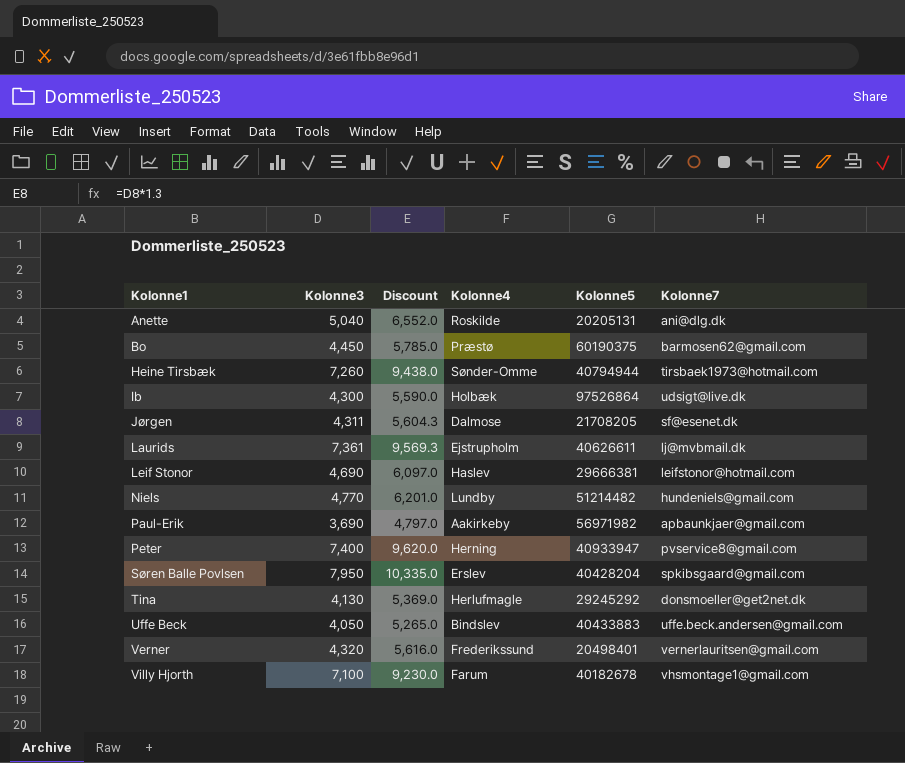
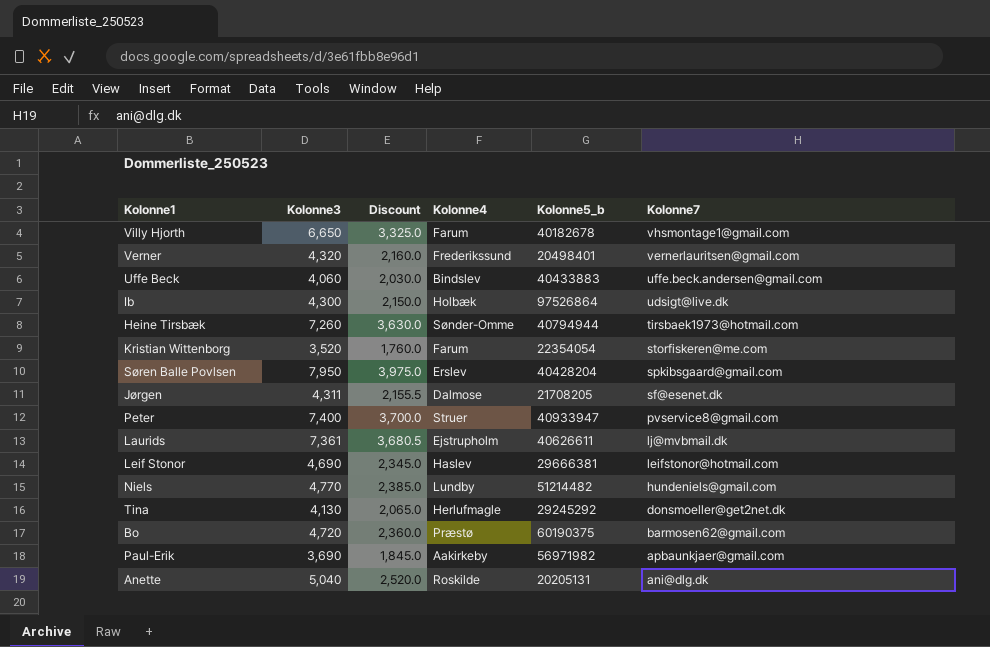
row order: Kolonne1 ascending -> Kolonne7 descending
column Discount | formula: [Kolonne3] * 1.3 -> [Kolonne3] * 0.5
column name: Kolonne5 -> Kolonne5_b
Villy Hjorth | Kolonne3: 7,100 -> 6,650
Uffe Beck | Kolonne3: 4,050 -> 4,060
row Kristian Wittenborg: none -> 3,520 | 1,760.0 | Farum | 22354054 | storfiskeren@me.com
Peter | Kolonne4: Herning -> Struer
Bo | Kolonne3: 4,450 -> 4,720

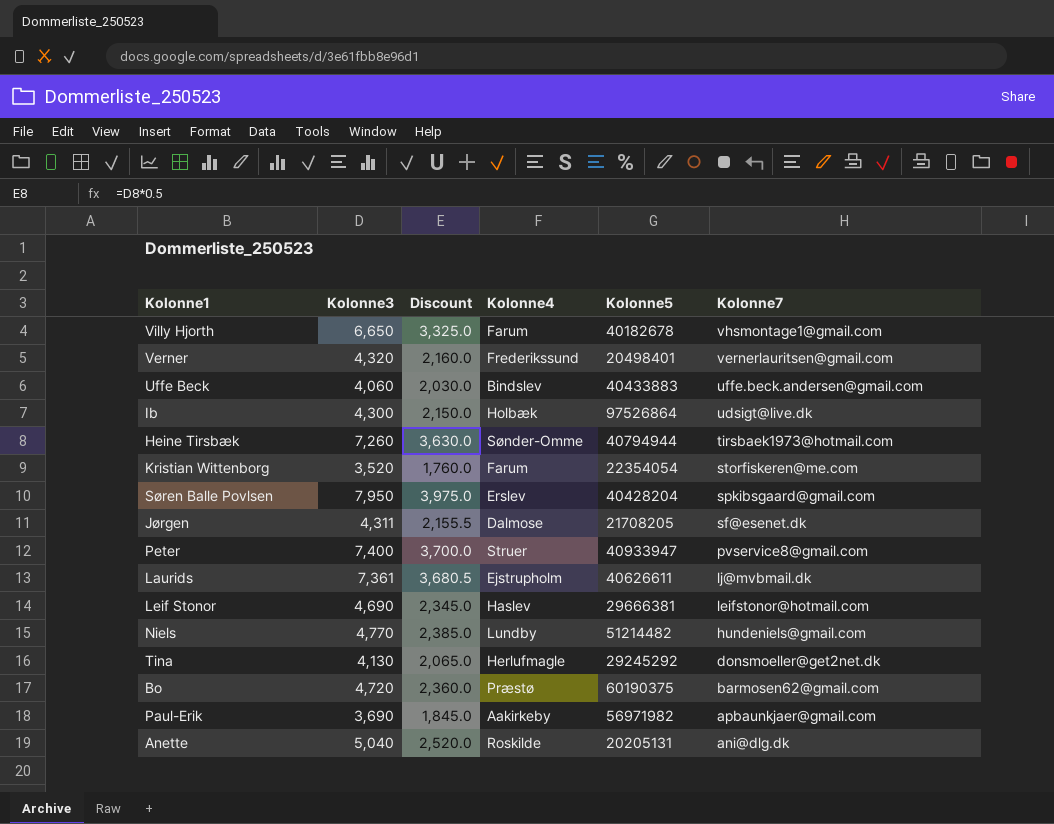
column name: Kolonne5_b -> Kolonne5

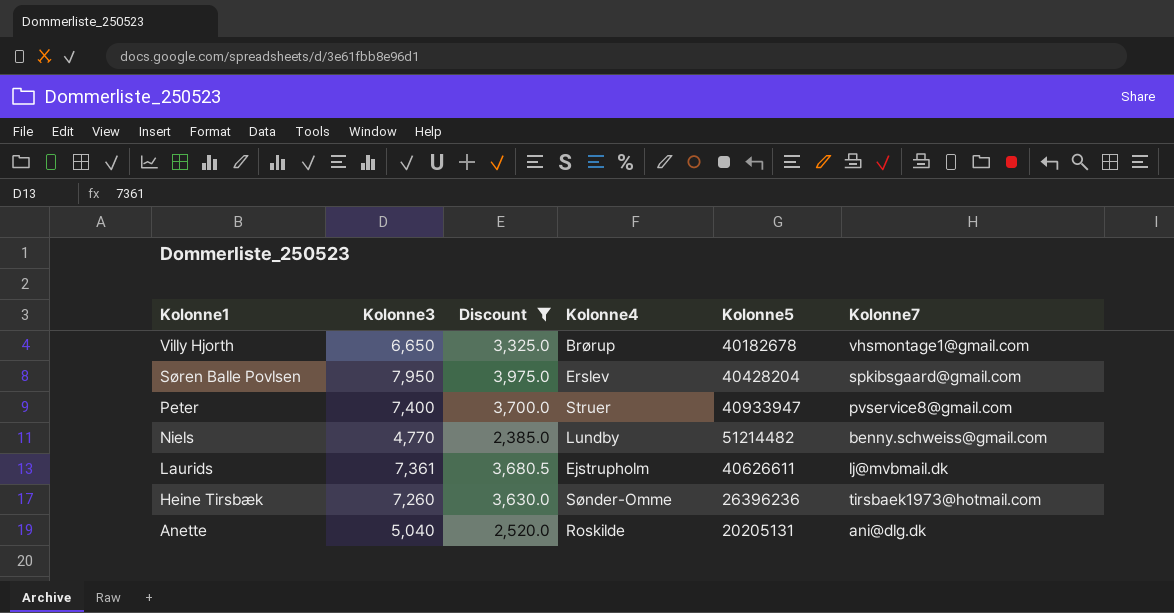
filter: none -> Discount >= 2,385.0
row order: Kolonne7 descending -> Kolonne1 descending
Villy Hjorth | Kolonne4: Farum -> Brørup
Niels | Kolonne7: hundeniels@gmail.com -> benny.schweiss@gmail.com
Heine Tirsbæk | Kolonne5: 40794944 -> 26396236

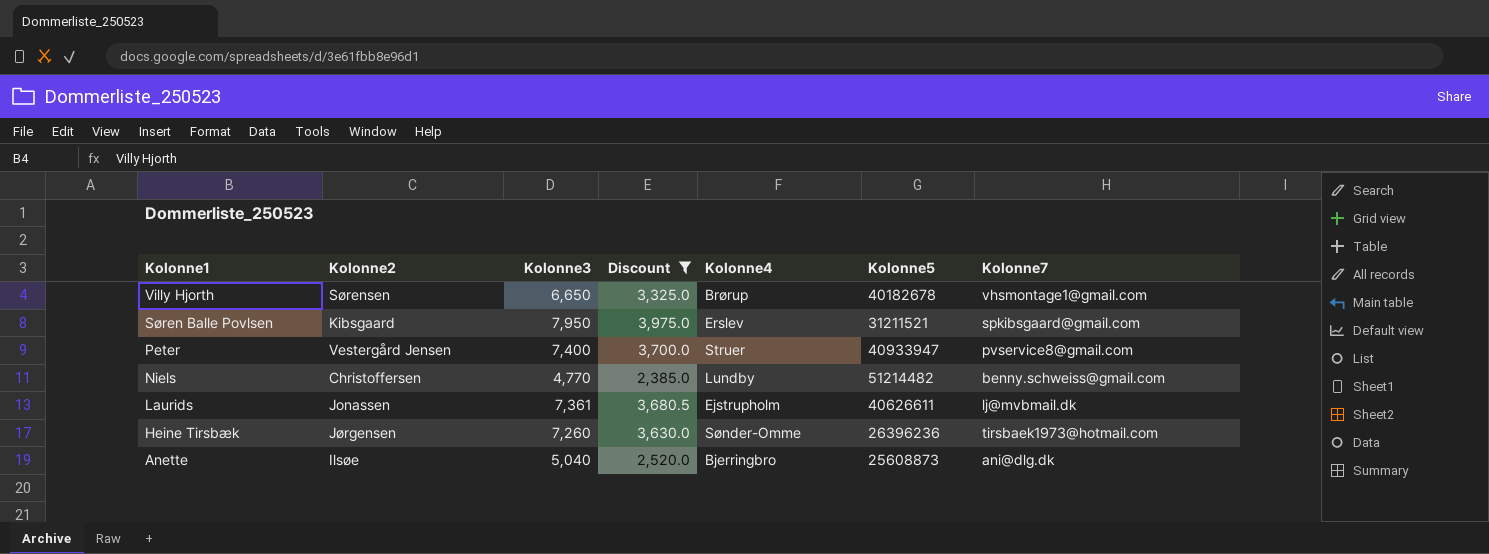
column Kolonne2 | position: none -> 2
Søren Balle Povlsen | Kolonne5: 40428204 -> 31211521
Anette | Kolonne4: Roskilde -> Bjerringbro
Anette | Kolonne5: 20205131 -> 25608873

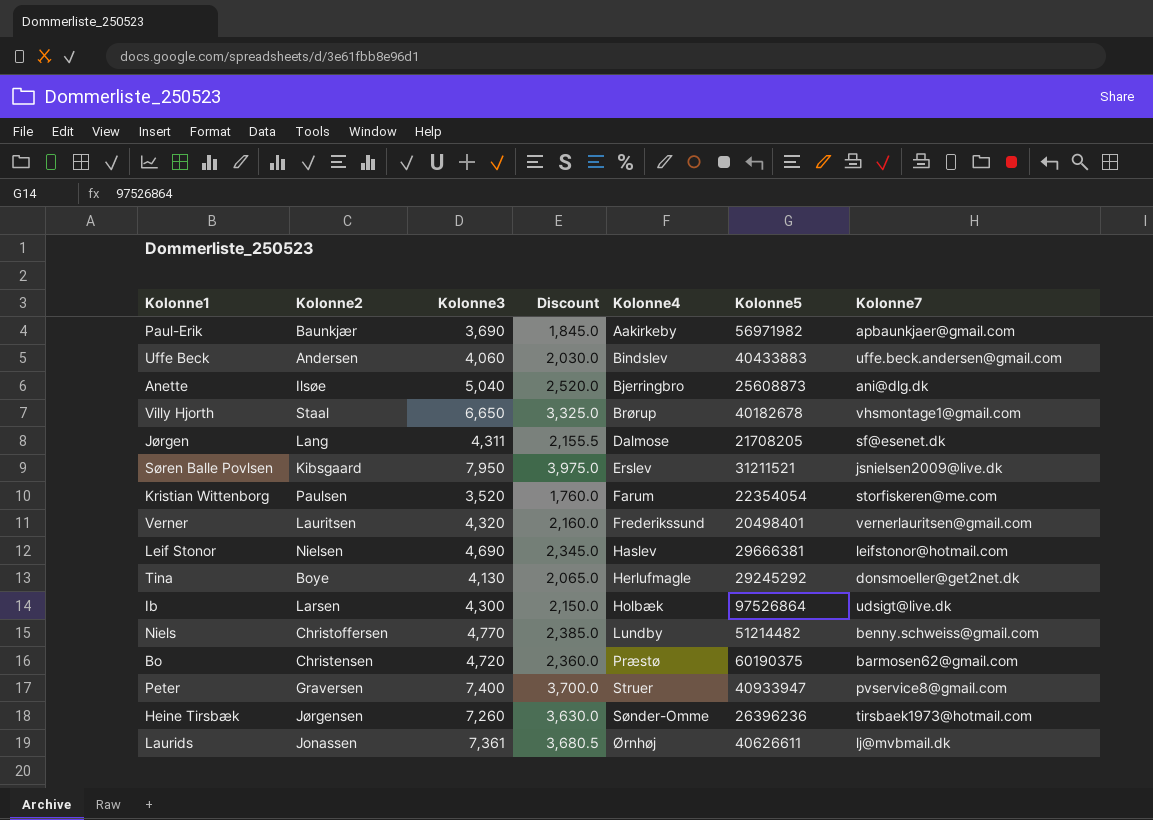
filter: Discount >= 2,385.0 -> none
row order: Kolonne1 descending -> Kolonne4 ascending
Villy Hjorth | Kolonne2: Sørensen -> Staal
Søren Balle Povlsen | Kolonne7: spkibsgaard@gmail.com -> jsnielsen2009@live.dk
Peter | Kolonne2: Vestergård Jensen -> Graversen
Laurids | Kolonne4: Ejstrupholm -> Ørnhøj

